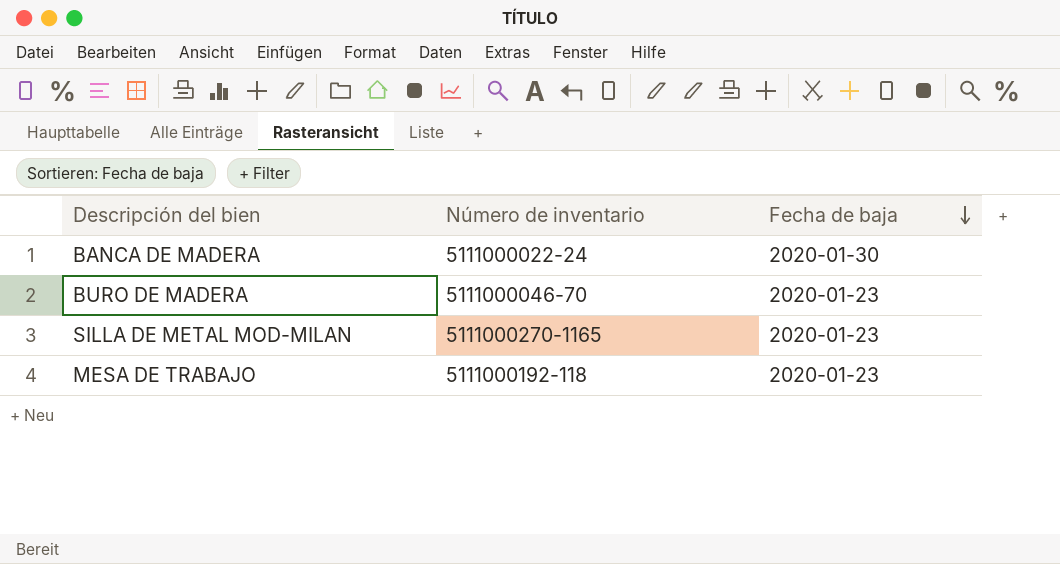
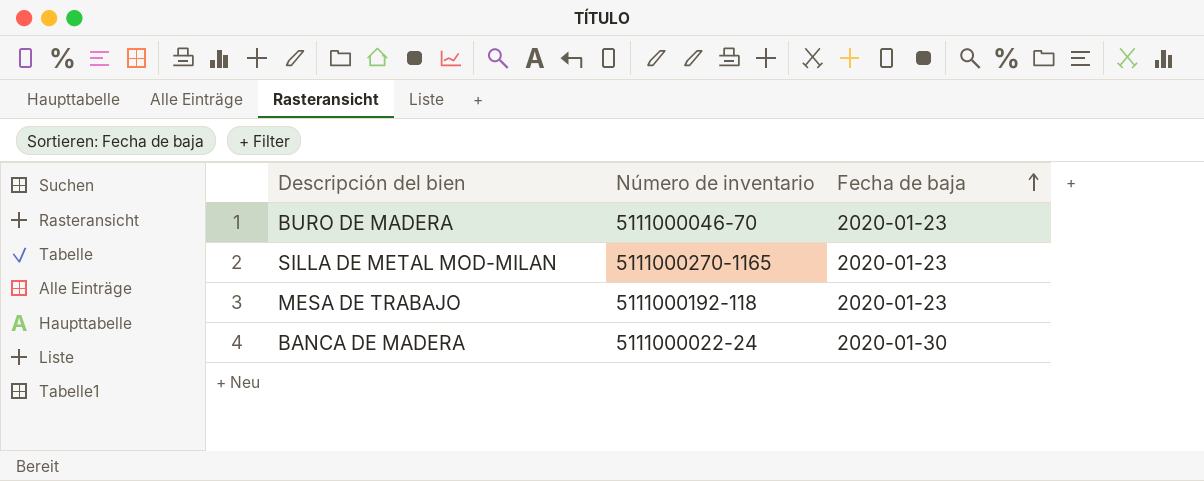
row order: Fecha de baja descending -> Fecha de baja ascending

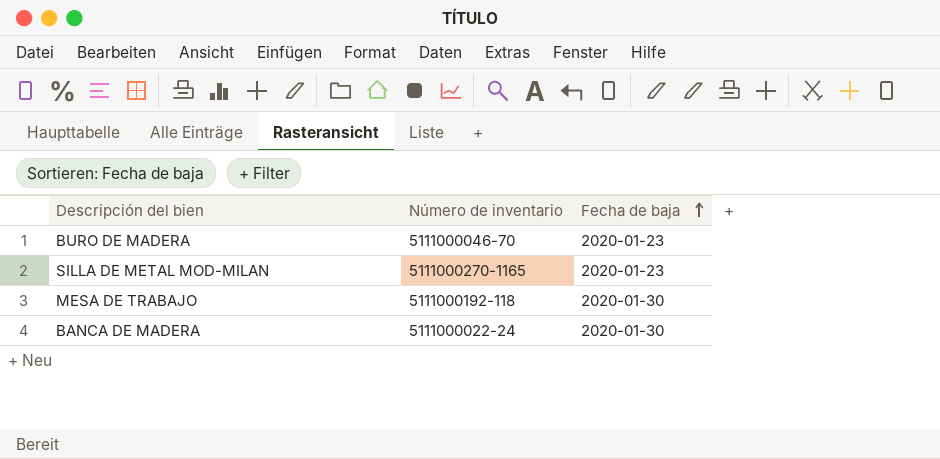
MESA DE TRABAJO | Fecha de baja: 2020-01-23 -> 2020-01-30

